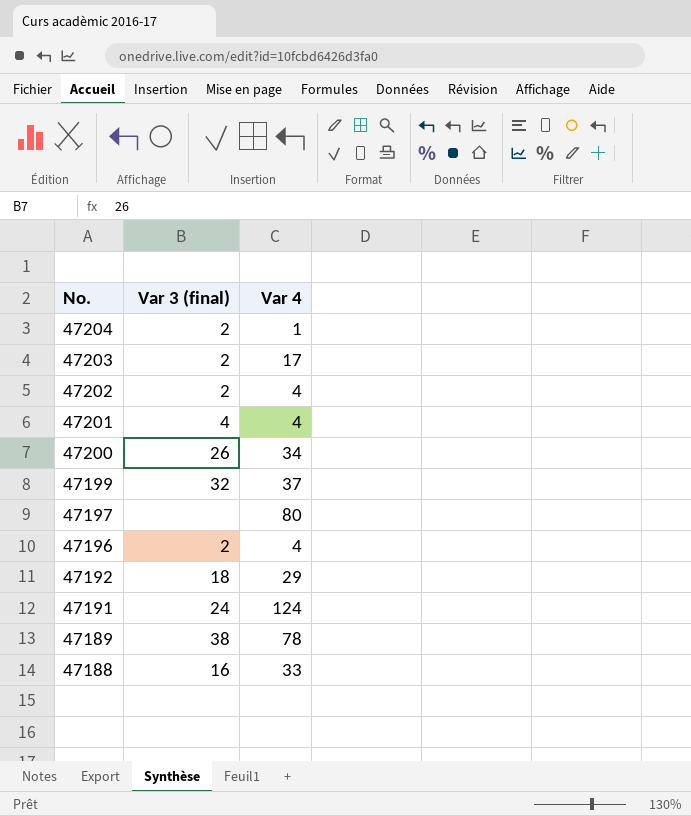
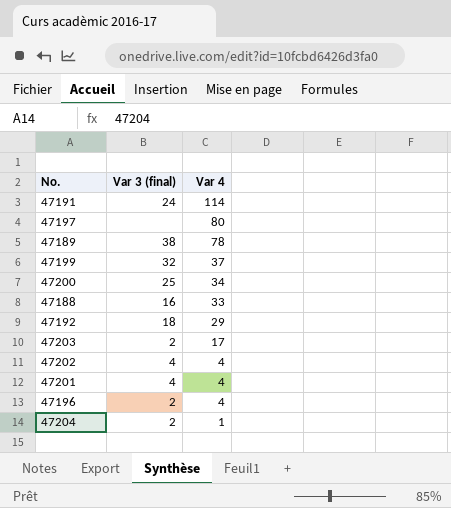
row order: No. descending -> Var 4 descending
47191 | Var 4: 124 -> 114
47200 | Var 3 (final): 26 -> 25
47202 | Var 3 (final): 2 -> 4

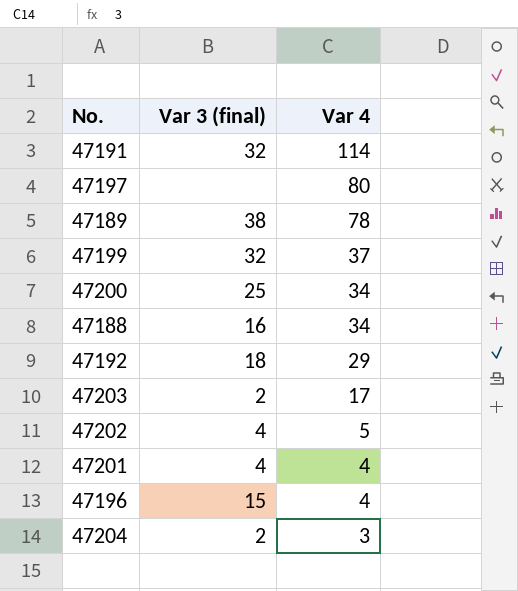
47191 | Var 3 (final): 24 -> 32
47188 | Var 4: 33 -> 34
47202 | Var 4: 4 -> 5
47196 | Var 3 (final): 2 -> 15
47204 | Var 4: 1 -> 3

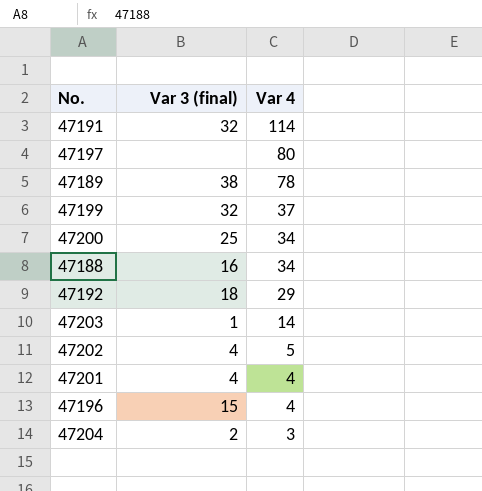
47203 | Var 3 (final): 2 -> 1
47203 | Var 4: 17 -> 14

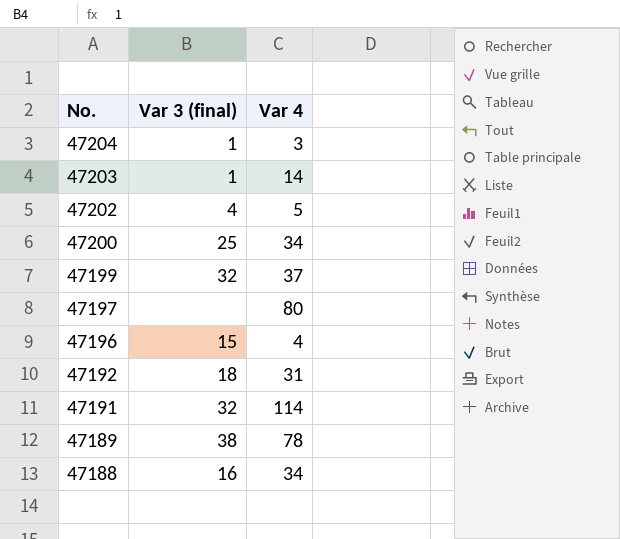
row order: Var 4 descending -> No. descending
row 47201: 4 | 4 -> none
47204 | Var 3 (final): 2 -> 1
47192 | Var 4: 29 -> 31

